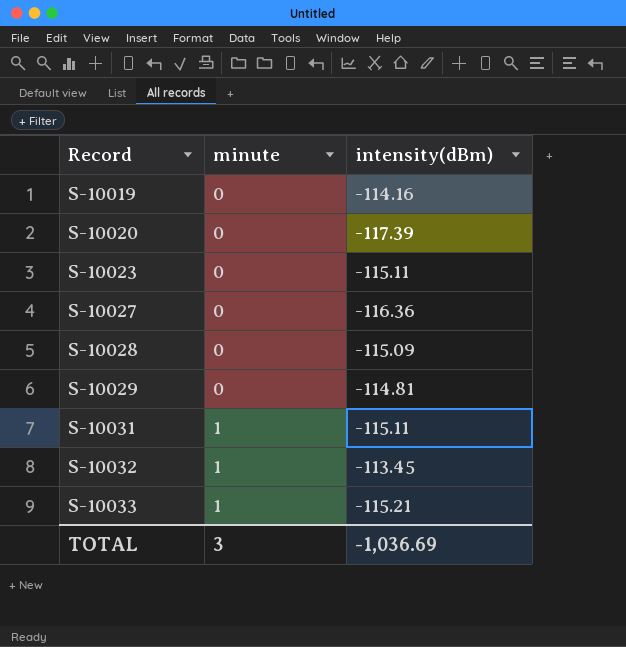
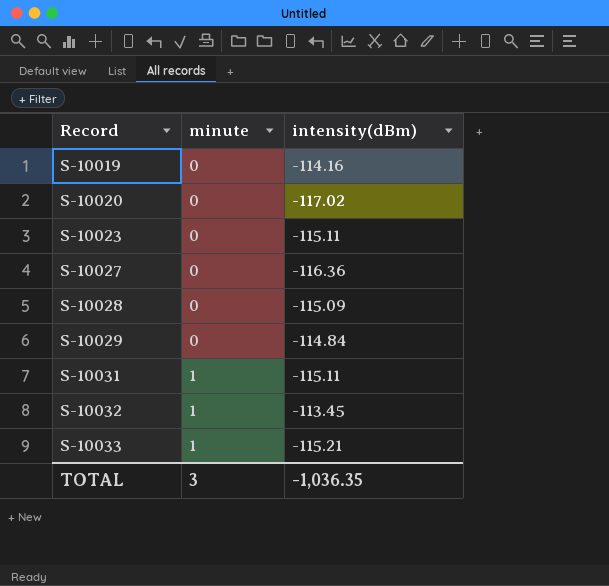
S-10020 | intensity(dBm): -117.39 -> -117.02
S-10029 | intensity(dBm): -114.81 -> -114.84
TOTAL | intensity(dBm): -1,036.69 -> -1,036.35

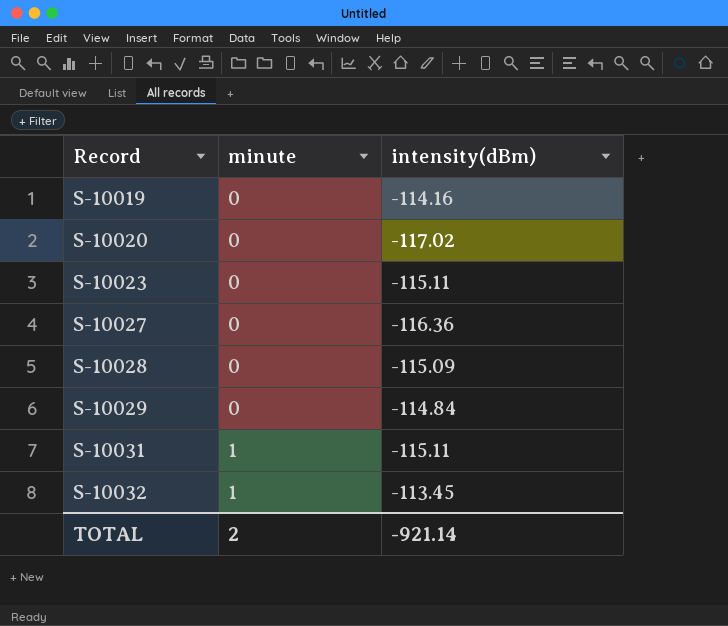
row S-10033: 1 | -115.21 -> none
TOTAL | minute: 3 -> 2
TOTAL | intensity(dBm): -1,036.35 -> -921.14

